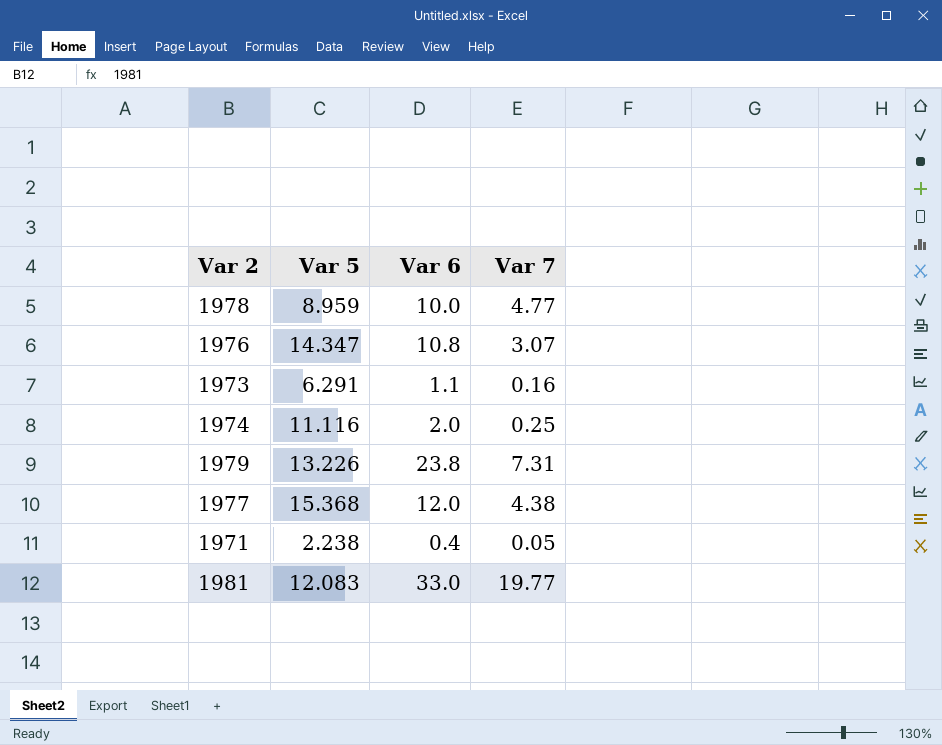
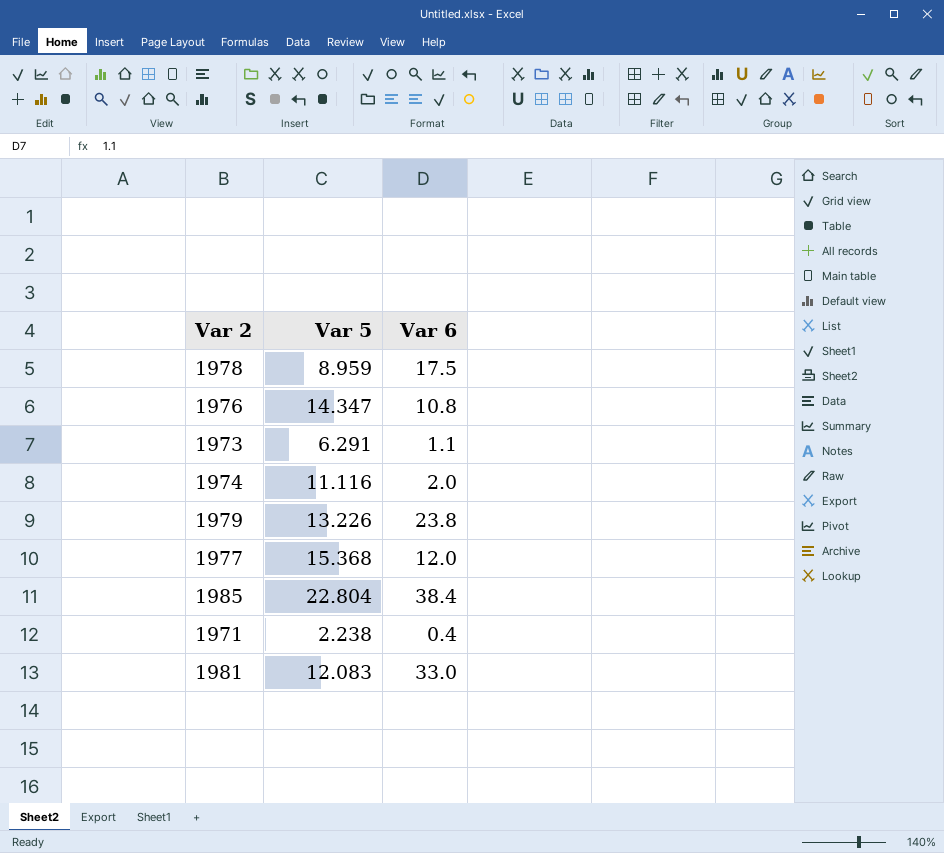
column Var 7 | position: 4 -> none
1978 | Var 6: 10.0 -> 17.5
row 1985: none -> 22.804 | 38.4

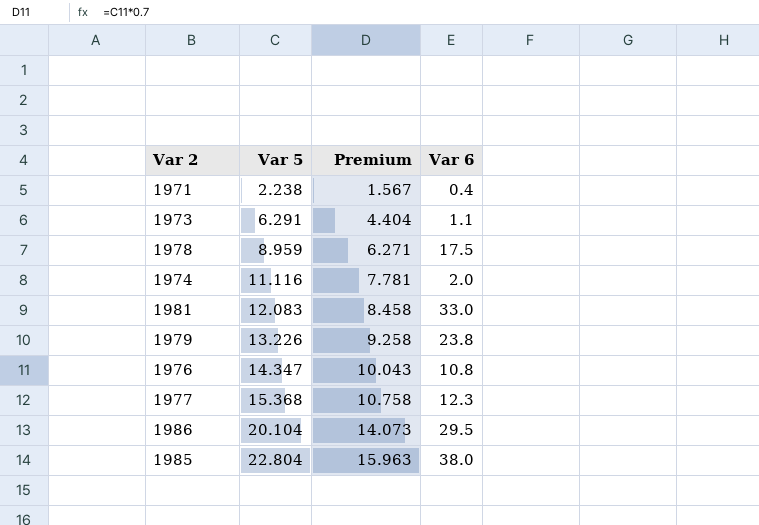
row order: none -> Var 5 ascending
column Premium | formula: none -> [Var 5] * 0.7
1977 | Var 6: 12.0 -> 12.3
row 1986: none -> 20.104 | 14.073 | 29.5
1985 | Var 6: 38.4 -> 38.0

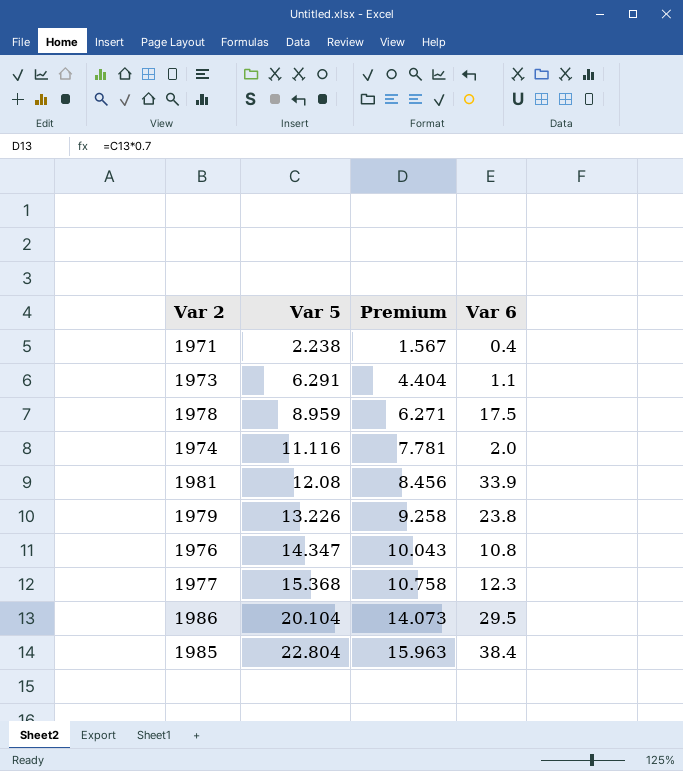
1981 | Var 5: 12.083 -> 12.08
1981 | Premium: 8.458 -> 8.456
1981 | Var 6: 33.0 -> 33.9
1985 | Var 6: 38.0 -> 38.4

